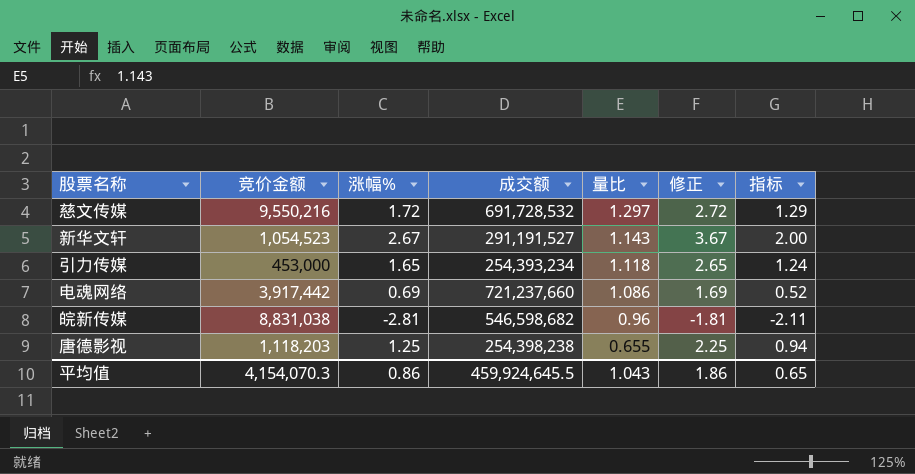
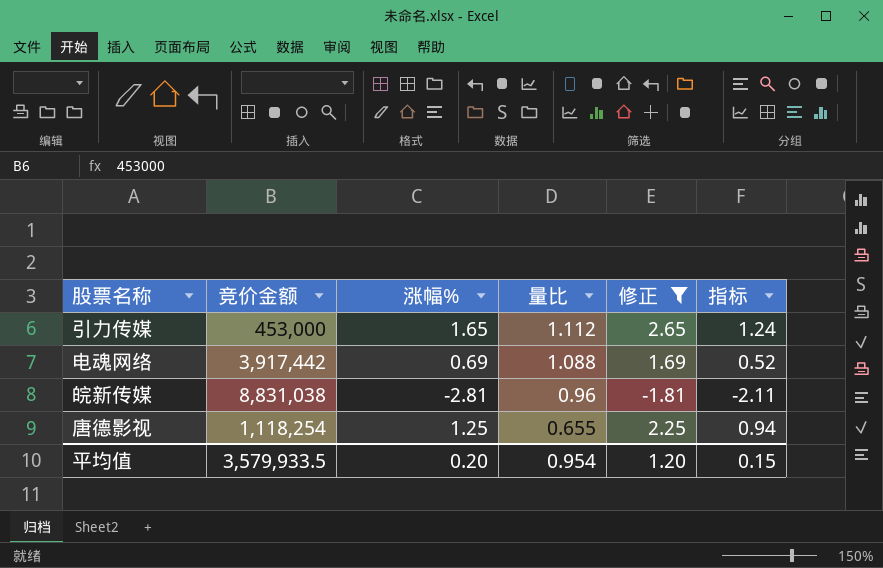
filter: none -> 修正 <= 2.65
column 成交额 | position: 4 -> none
引力传媒 | 量比: 1.118 -> 1.112
电魂网络 | 量比: 1.086 -> 1.088
唐德影视 | 竞价金额: 1,118,203 -> 1,118,254
平均值 | 竞价金额: 4,154,070.3 -> 3,579,933.5
平均值 | 涨幅%: 0.86 -> 0.20
平均值 | 量比: 1.043 -> 0.954
平均值 | 修正: 1.86 -> 1.20
平均值 | 指标: 0.65 -> 0.15

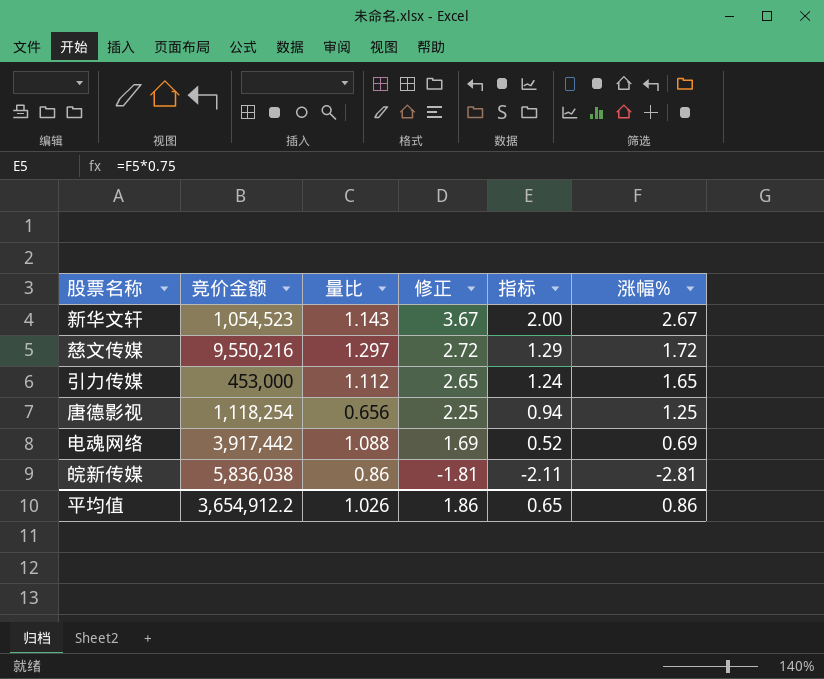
filter: 修正 <= 2.65 -> none
row order: 量比 descending -> 修正 descending
column 涨幅% | position: 3 -> 6
唐德影视 | 量比: 0.655 -> 0.656
皖新传媒 | 竞价金额: 8,831,038 -> 5,836,038
皖新传媒 | 量比: 0.96 -> 0.86
平均值 | 竞价金额: 3,579,933.5 -> 3,654,912.2
平均值 | 量比: 0.954 -> 1.026
平均值 | 修正: 1.20 -> 1.86
平均值 | 指标: 0.15 -> 0.65
平均值 | 涨幅%: 0.20 -> 0.86

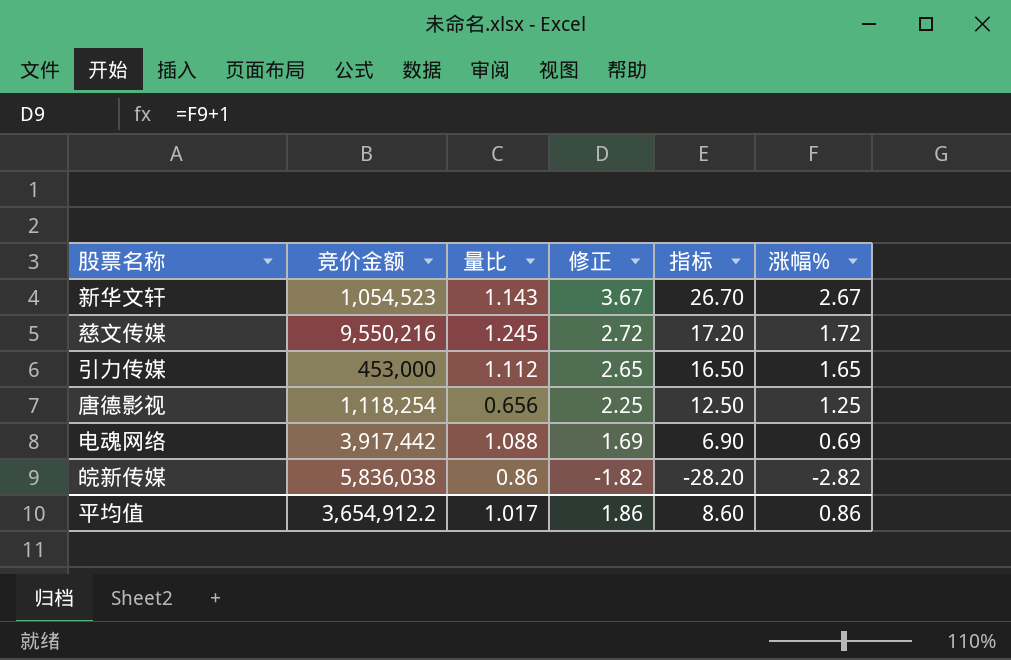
column 指标 | formula: [涨幅%] * 0.75 -> [涨幅%] * 10
慈文传媒 | 量比: 1.297 -> 1.245
皖新传媒 | 修正: -1.81 -> -1.82
皖新传媒 | 涨幅%: -2.81 -> -2.82
平均值 | 量比: 1.026 -> 1.017
平均值 | 指标: 0.65 -> 8.60

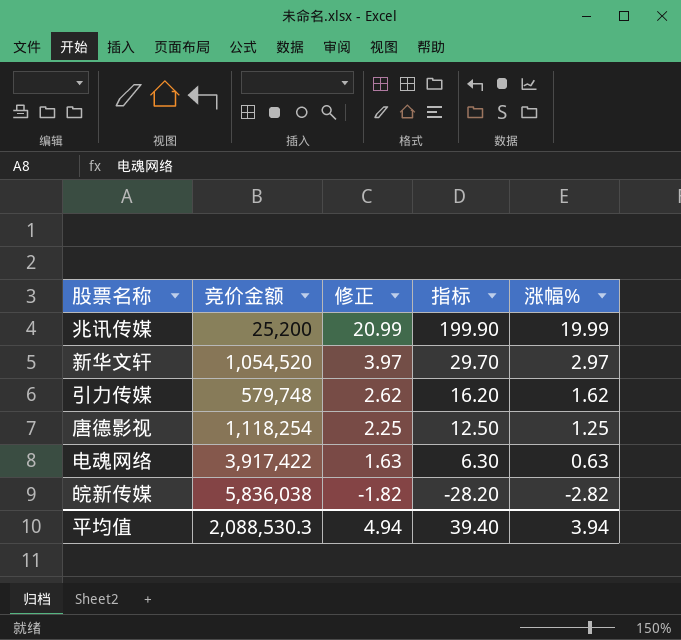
column 量比 | position: 3 -> none
row 慈文传媒: 9,550,216 | 1.245 | 2.72 | 17.20 | 1.72 -> none
row 兆讯传媒: none -> 25,200 | 20.99 | 199.90 | 19.99
新华文轩 | 竞价金额: 1,054,523 -> 1,054,520
新华文轩 | 修正: 3.67 -> 3.97
新华文轩 | 指标: 26.70 -> 29.70
新华文轩 | 涨幅%: 2.67 -> 2.97
引力传媒 | 竞价金额: 453,000 -> 579,748
引力传媒 | 修正: 2.65 -> 2.62
引力传媒 | 指标: 16.50 -> 16.20
引力传媒 | 涨幅%: 1.65 -> 1.62
电魂网络 | 竞价金额: 3,917,442 -> 3,917,422
电魂网络 | 修正: 1.69 -> 1.63
电魂网络 | 指标: 6.90 -> 6.30
电魂网络 | 涨幅%: 0.69 -> 0.63
平均值 | 竞价金额: 3,654,912.2 -> 2,088,530.3
平均值 | 修正: 1.86 -> 4.94
平均值 | 指标: 8.60 -> 39.40
平均值 | 涨幅%: 0.86 -> 3.94

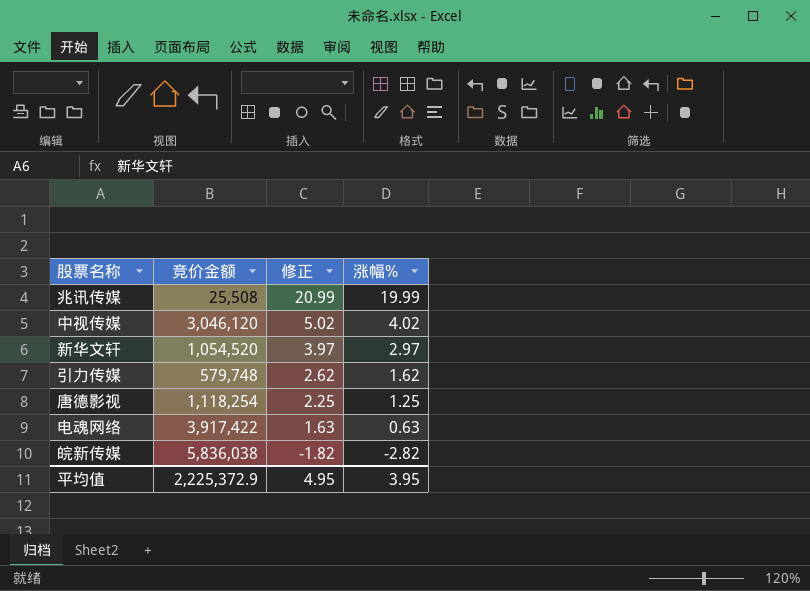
column 指标 | formula: [涨幅%] * 10 -> none
兆讯传媒 | 竞价金额: 25,200 -> 25,508
row 中视传媒: none -> 3,046,120 | 5.02 | 4.02
平均值 | 竞价金额: 2,088,530.3 -> 2,225,372.9
平均值 | 修正: 4.94 -> 4.95
平均值 | 涨幅%: 3.94 -> 3.95

